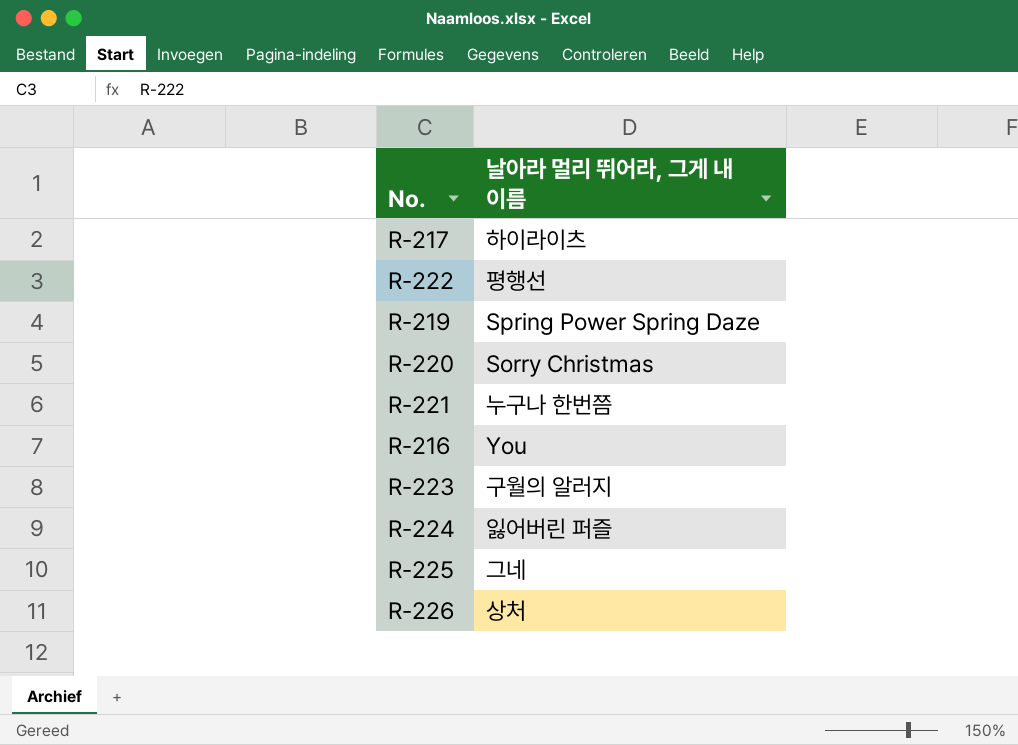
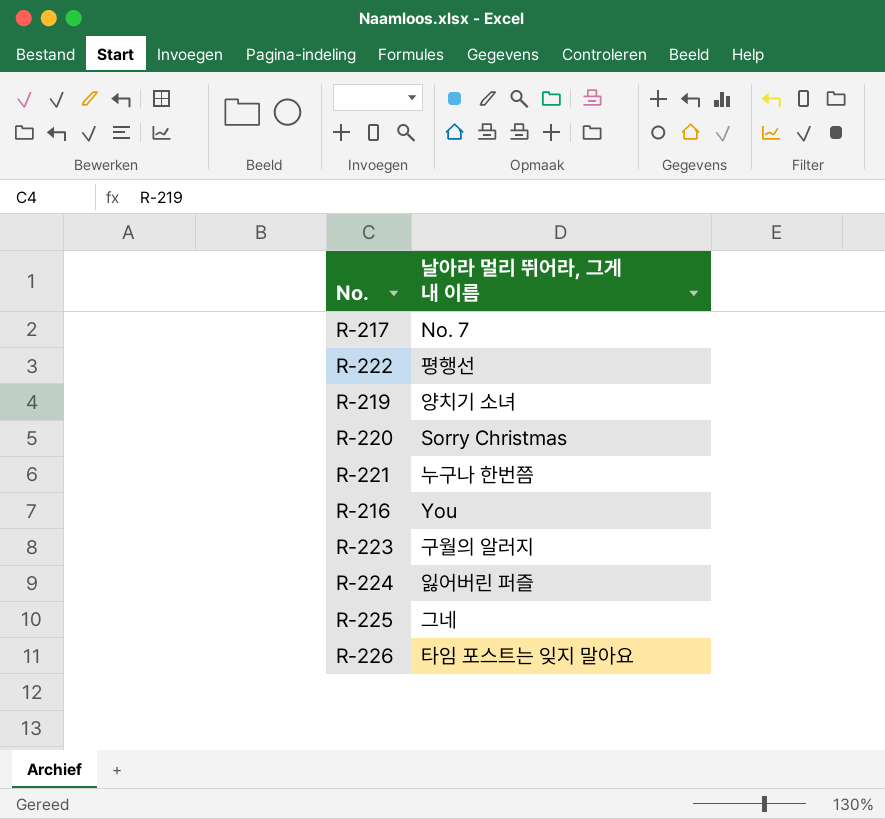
R-217 | 날아라 멀리 뛰어라, 그게 내 이름: 하이라이츠 -> No. 7
R-219 | 날아라 멀리 뛰어라, 그게 내 이름: Spring Power Spring Daze -> 양치기 소녀
R-226 | 날아라 멀리 뛰어라, 그게 내 이름: 상처 -> 타임 포스트는 잊지 말아요

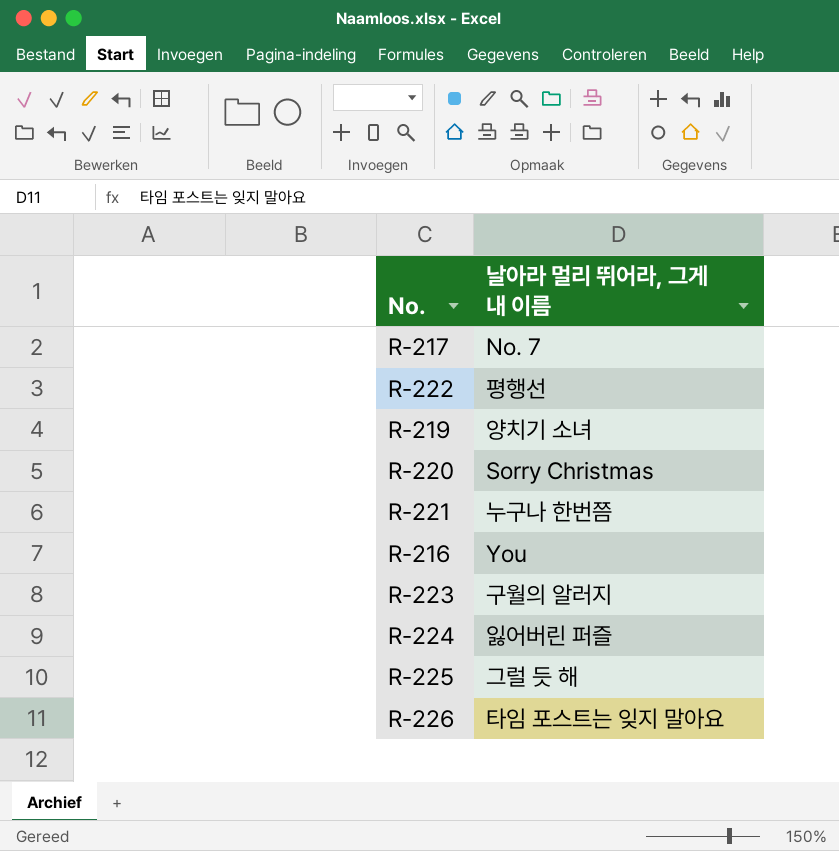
R-225 | 날아라 멀리 뛰어라, 그게 내 이름: 그네 -> 그럴 듯 해

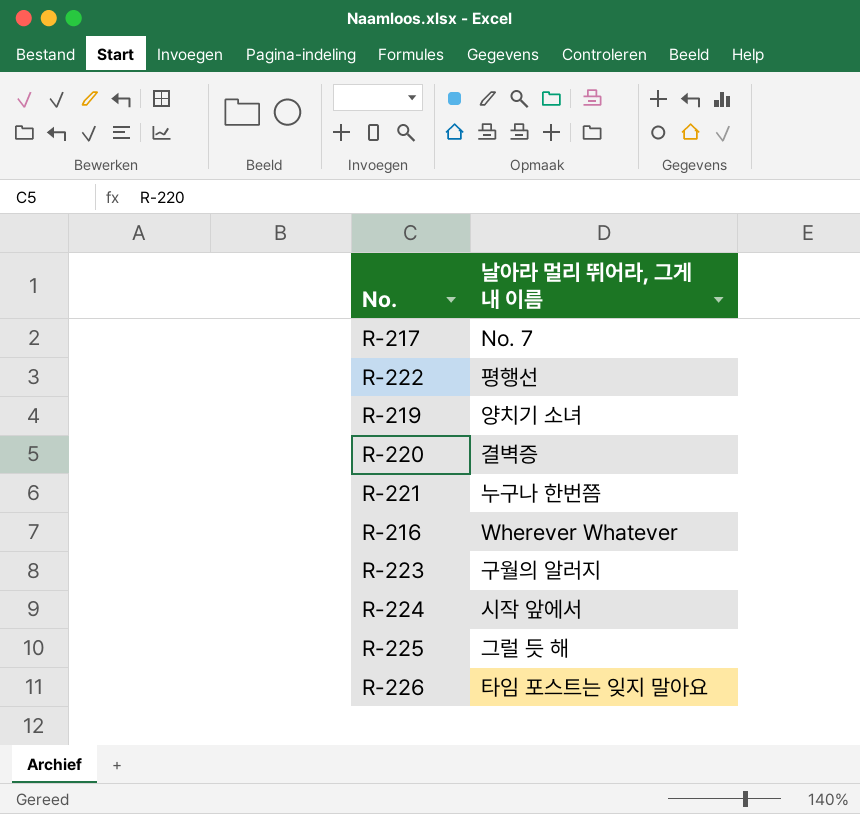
R-220 | 날아라 멀리 뛰어라, 그게 내 이름: Sorry Christmas -> 결벽증
R-216 | 날아라 멀리 뛰어라, 그게 내 이름: You -> Wherever Whatever
R-224 | 날아라 멀리 뛰어라, 그게 내 이름: 잃어버린 퍼즐 -> 시작 앞에서

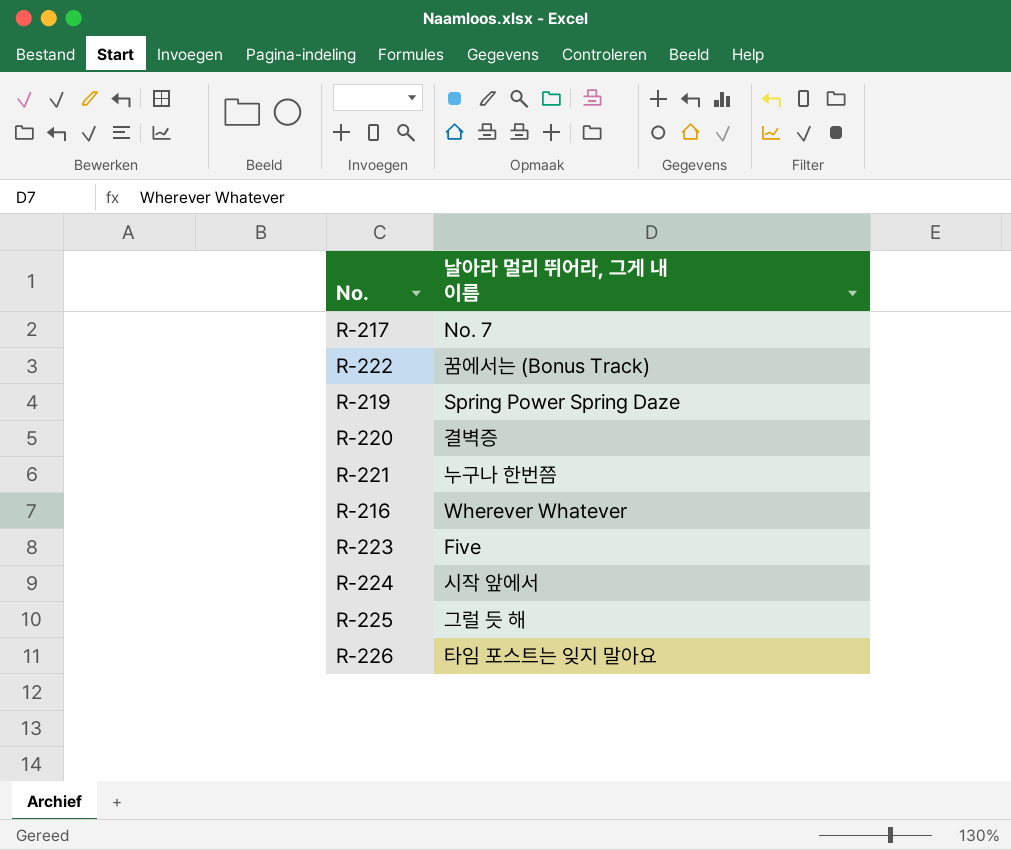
R-222 | 날아라 멀리 뛰어라, 그게 내 이름: 평행선 -> 꿈에서는 (Bonus Track)
R-219 | 날아라 멀리 뛰어라, 그게 내 이름: 양치기 소녀 -> Spring Power Spring Daze
R-223 | 날아라 멀리 뛰어라, 그게 내 이름: 구월의 알러지 -> Five

